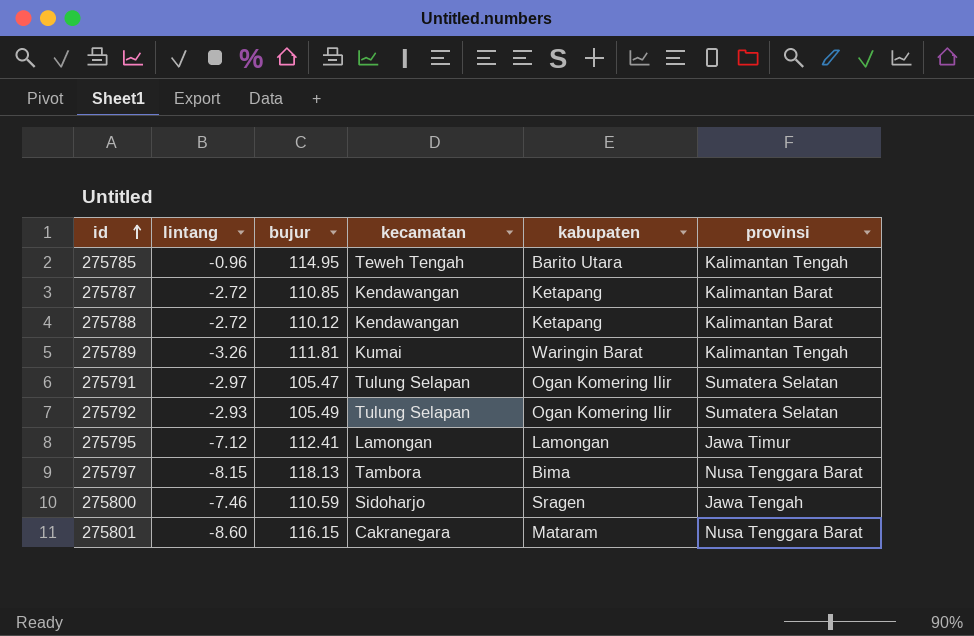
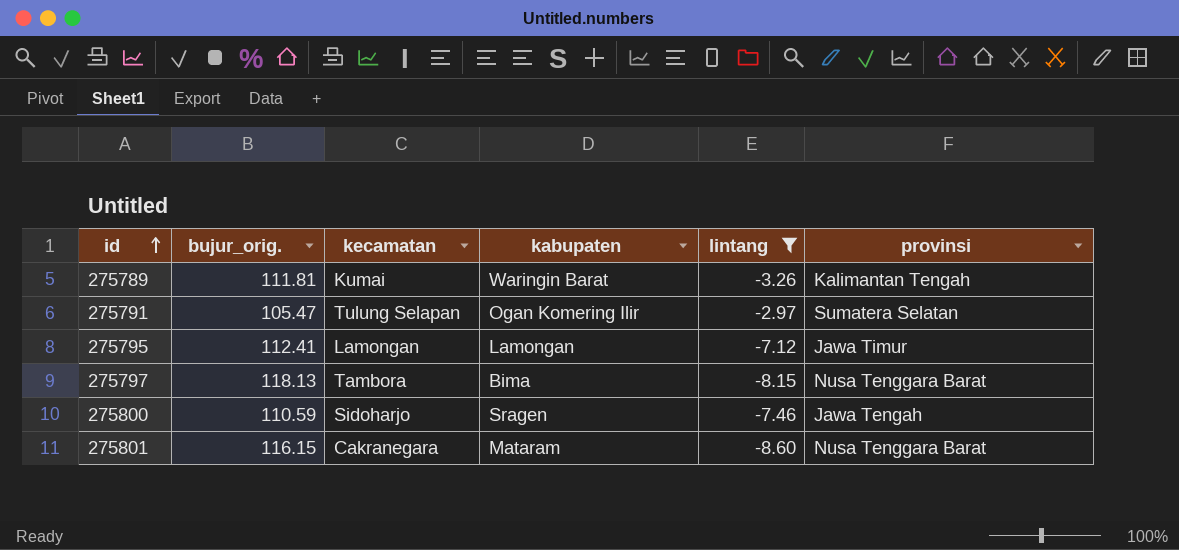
filter: none -> lintang <= -2.97
column name: bujur -> bujur_orig.
column lintang | position: 2 -> 5

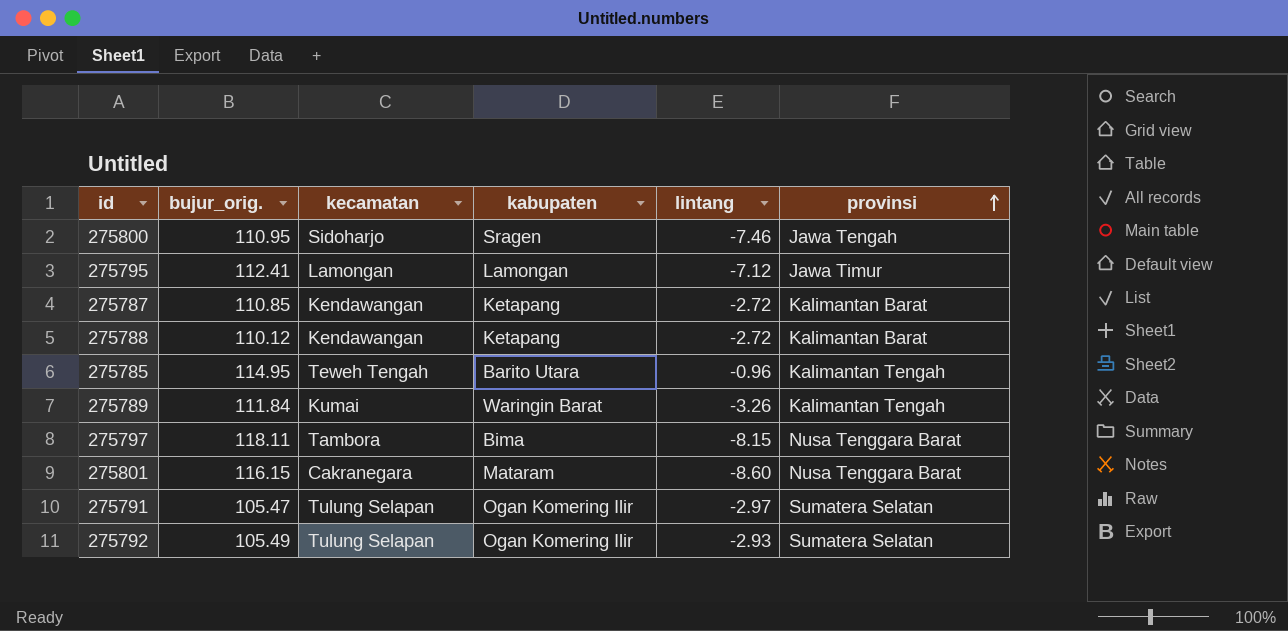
filter: lintang <= -2.97 -> none
row order: id ascending -> provinsi ascending
275800 | bujur_orig.: 110.59 -> 110.95
275789 | bujur_orig.: 111.81 -> 111.84
275797 | bujur_orig.: 118.13 -> 118.11

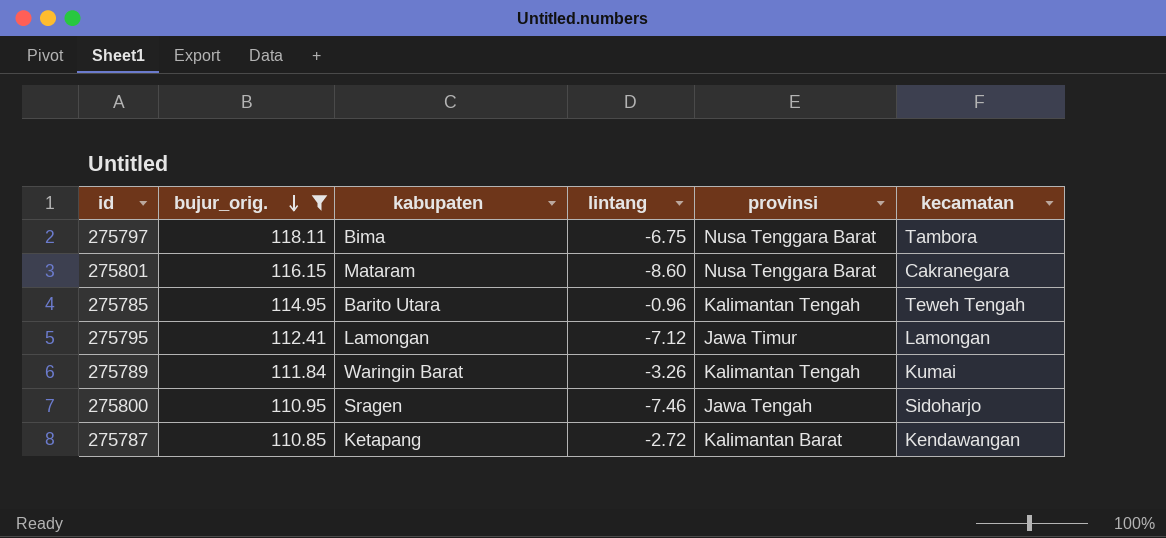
filter: none -> bujur_orig. >= 110.85
row order: provinsi ascending -> bujur_orig. descending
column kecamatan | position: 3 -> 6
275797 | lintang: -8.15 -> -6.75

